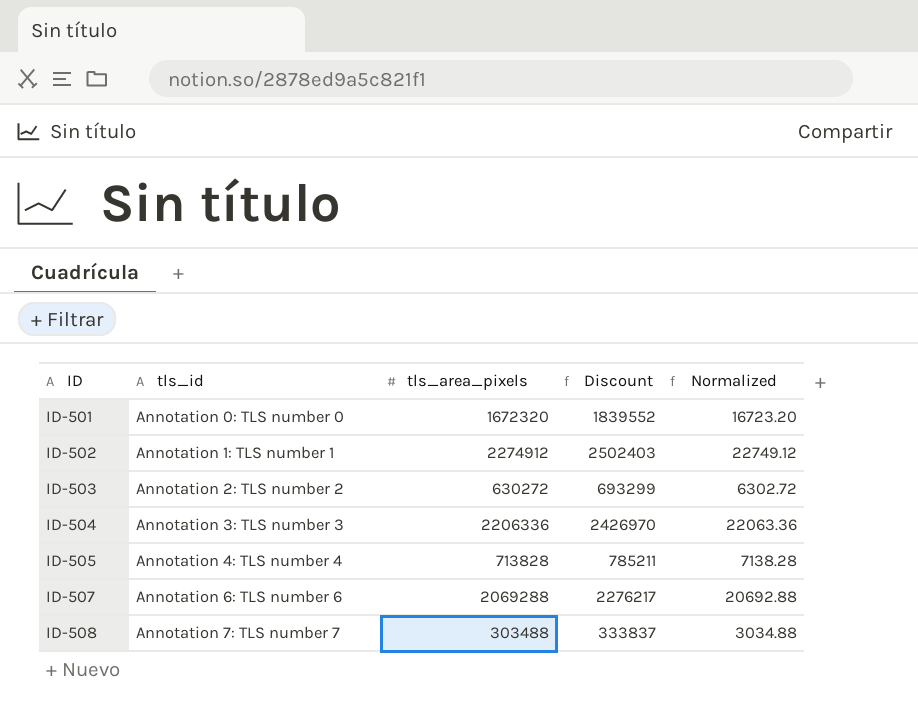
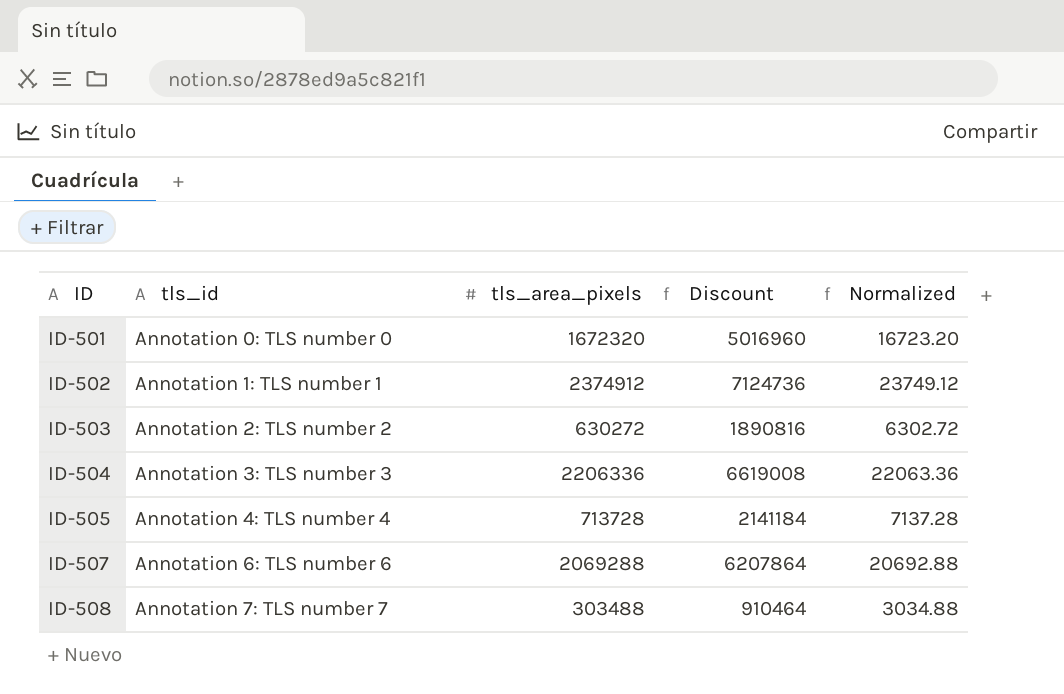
column Discount | formula: [tls_area_pixels] * 1.1 -> [tls_area_pixels] * 3
ID-502 | tls_area_pixels: 2274912 -> 2374912
ID-502 | Normalized: 22749.12 -> 23749.12
ID-505 | tls_area_pixels: 713828 -> 713728
ID-505 | Normalized: 7138.28 -> 7137.28

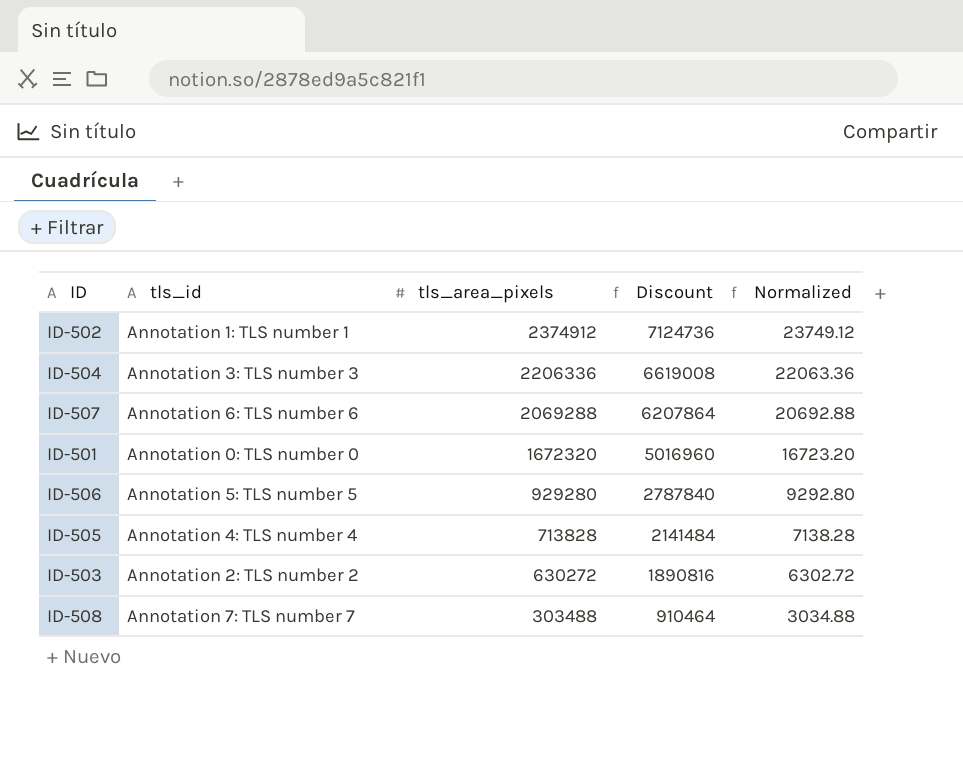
row order: ID ascending -> tls_area_pixels descending
row ID-506: none -> Annotation 5: TLS number 5 | 929280 | 2787840 | 9292.80
ID-505 | tls_area_pixels: 713728 -> 713828
ID-505 | Discount: 2141184 -> 2141484
ID-505 | Normalized: 7137.28 -> 7138.28

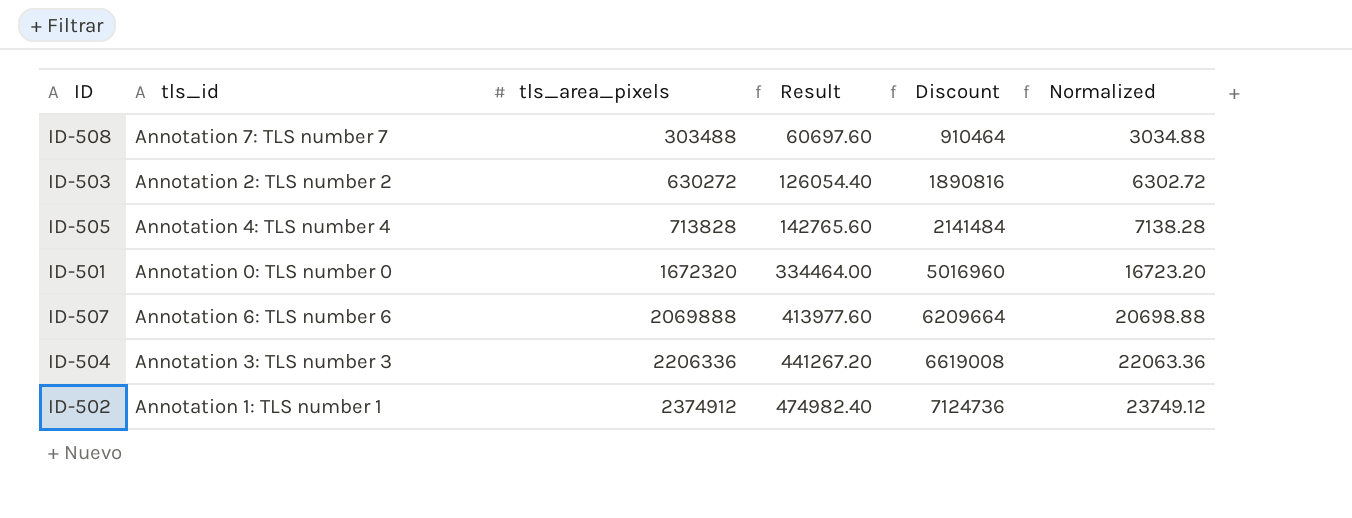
row order: tls_area_pixels descending -> tls_area_pixels ascending
column Result | formula: none -> [tls_area_pixels] * 0.2
row ID-506: Annotation 5: TLS number 5 | 929280 | 2787840 | 9292.80 -> none
ID-507 | tls_area_pixels: 2069288 -> 2069888
ID-507 | Discount: 6207864 -> 6209664
ID-507 | Normalized: 20692.88 -> 20698.88

